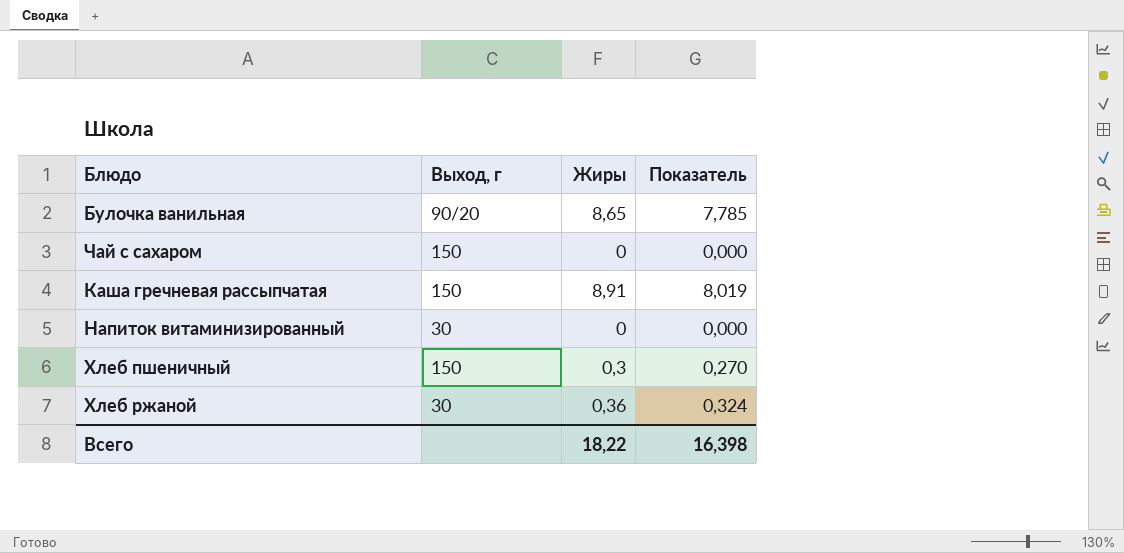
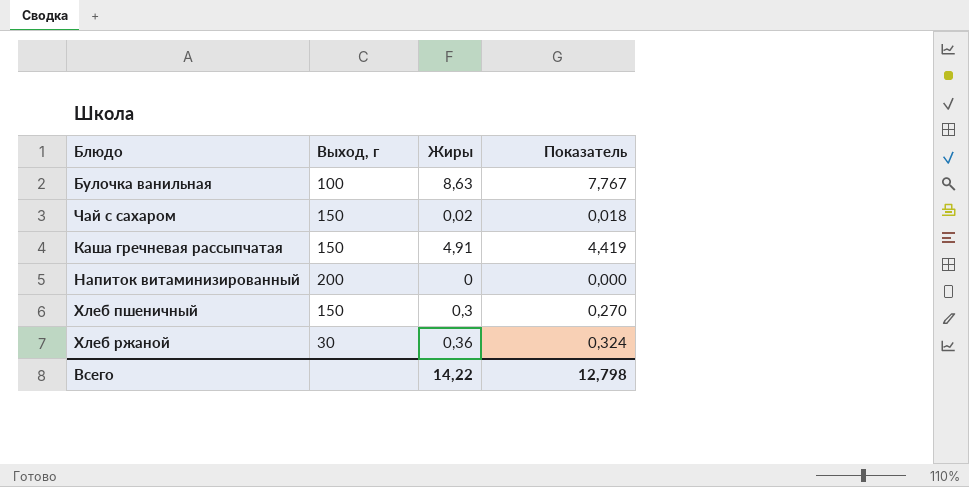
Булочка ванильная | Выход, г: 90/20 -> 100
Булочка ванильная | Жиры: 8,65 -> 8,63
Булочка ванильная | Показатель: 7,785 -> 7,767
Чай с сахаром | Жиры: 0 -> 0,02
Чай с сахаром | Показатель: 0,000 -> 0,018
Каша гречневая рассыпчатая | Жиры: 8,91 -> 4,91
Каша гречневая рассыпчатая | Показатель: 8,019 -> 4,419
Напиток витаминизированный | Выход, г: 30 -> 200
Всего | Жиры: 18,22 -> 14,22
Всего | Показатель: 16,398 -> 12,798

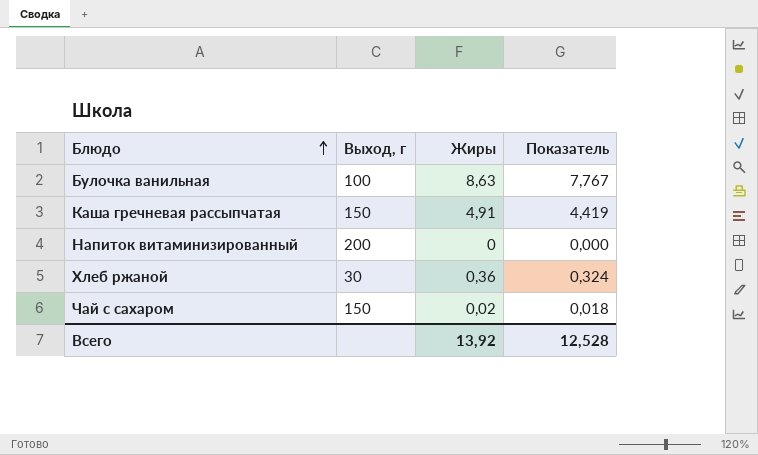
row order: none -> Блюдо ascending
row Хлеб пшеничный: 150 | 0,3 | 0,270 -> none
Всего | Жиры: 14,22 -> 13,92
Всего | Показатель: 12,798 -> 12,528

